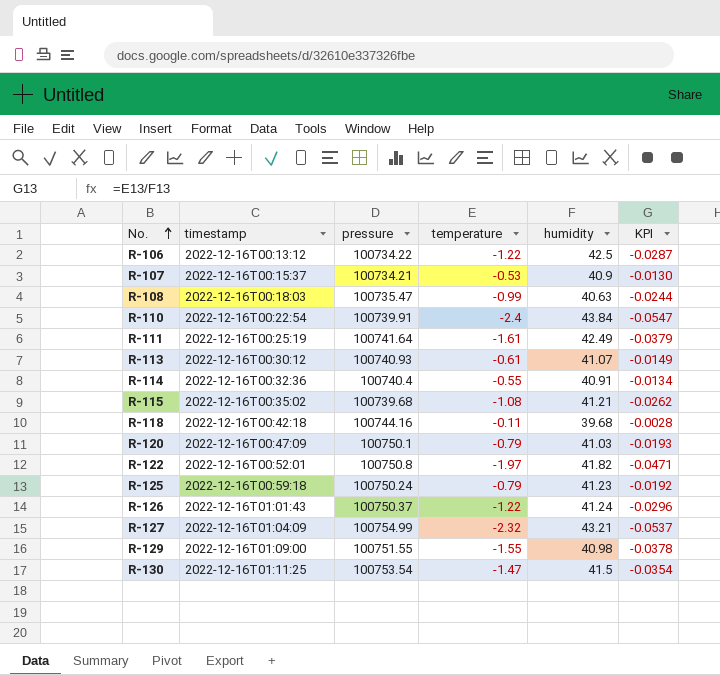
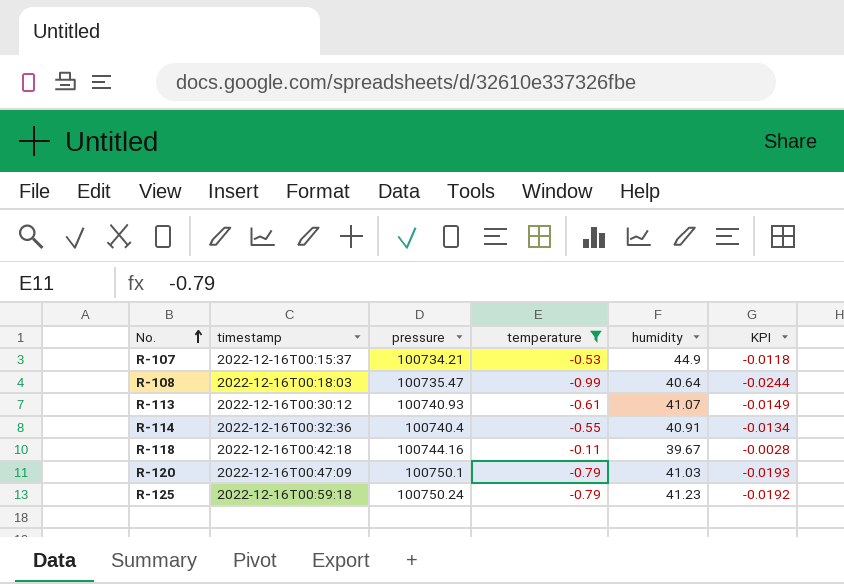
filter: none -> temperature >= -0.99
R-107 | humidity: 40.9 -> 44.9
R-107 | KPI: -0.0130 -> -0.0118
R-108 | humidity: 40.63 -> 40.64
R-118 | humidity: 39.68 -> 39.67

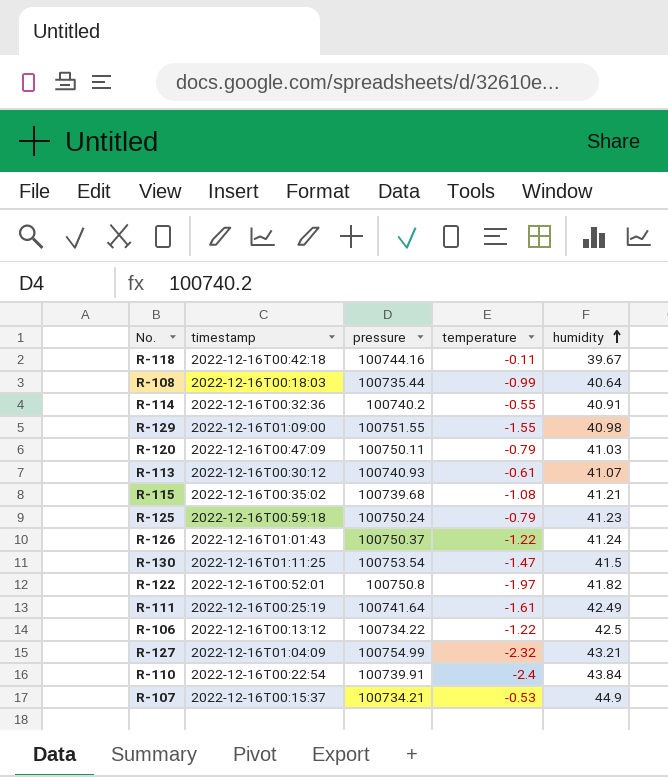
filter: temperature >= -0.99 -> none
row order: No. ascending -> humidity ascending
column KPI | formula: [temperature] / [humidity] -> none
R-108 | pressure: 100735.47 -> 100735.44
R-114 | pressure: 100740.4 -> 100740.2
R-120 | pressure: 100750.1 -> 100750.11

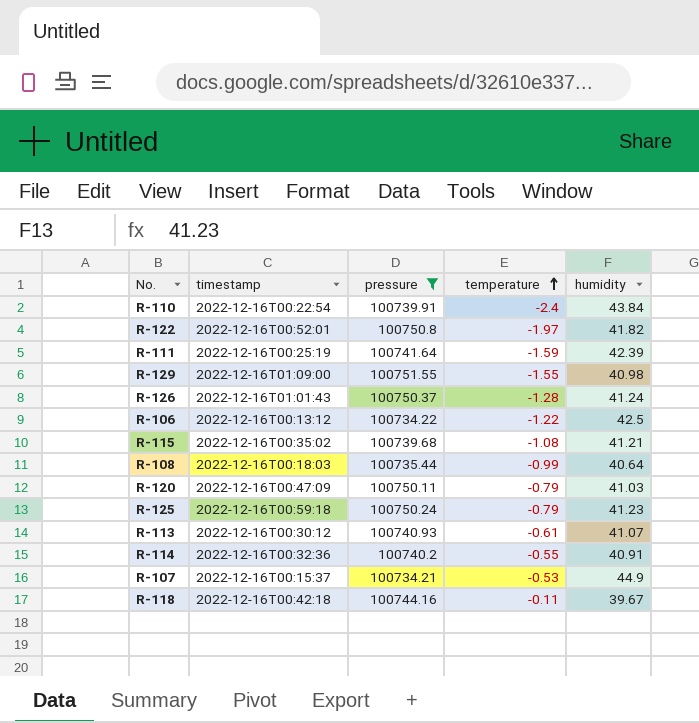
filter: none -> pressure <= 100751.55
row order: humidity ascending -> temperature ascending
R-111 | temperature: -1.61 -> -1.59
R-111 | humidity: 42.49 -> 42.39
R-126 | temperature: -1.22 -> -1.28

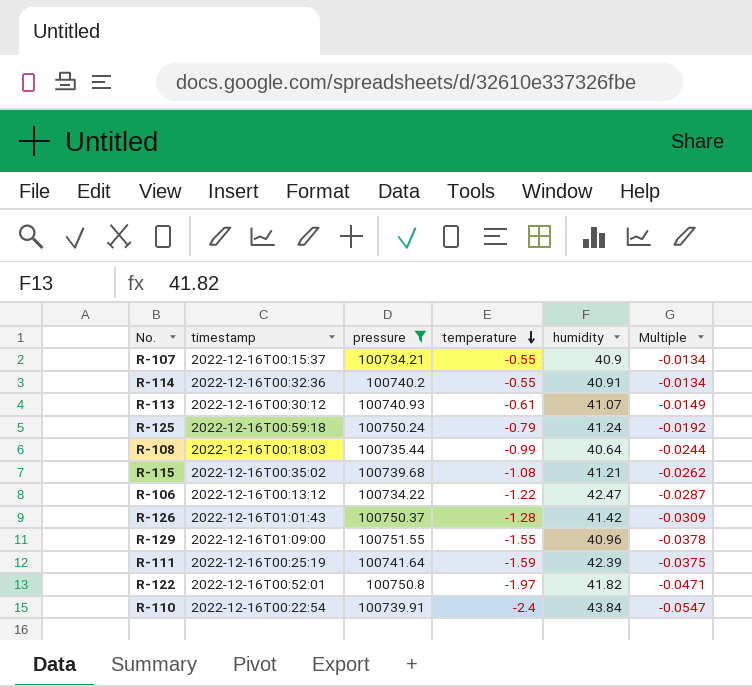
row order: temperature ascending -> temperature descending
column Multiple | formula: none -> [temperature] / [humidity]
row R-120: 2022-12-16T00:47:09 | 100750.11 | -0.79 | 41.03 -> none
row R-118: 2022-12-16T00:42:18 | 100744.16 | -0.11 | 39.67 -> none
R-107 | temperature: -0.53 -> -0.55
R-107 | humidity: 44.9 -> 40.9
R-125 | humidity: 41.23 -> 41.24
R-106 | humidity: 42.5 -> 42.47
R-126 | humidity: 41.24 -> 41.42
R-129 | humidity: 40.98 -> 40.96

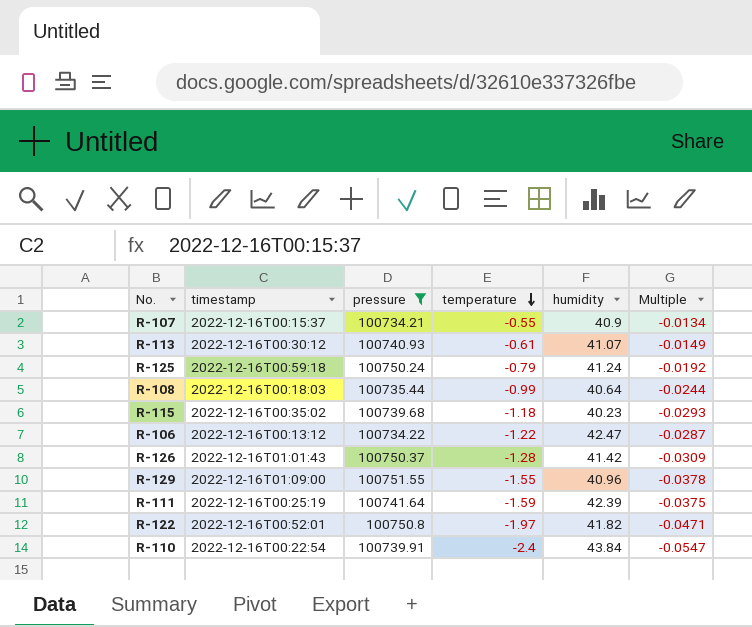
row R-114: 2022-12-16T00:32:36 | 100740.2 | -0.55 | 40.91 | -0.0134 -> none
R-115 | temperature: -1.08 -> -1.18
R-115 | humidity: 41.21 -> 40.23
R-115 | Multiple: -0.0262 -> -0.0293

